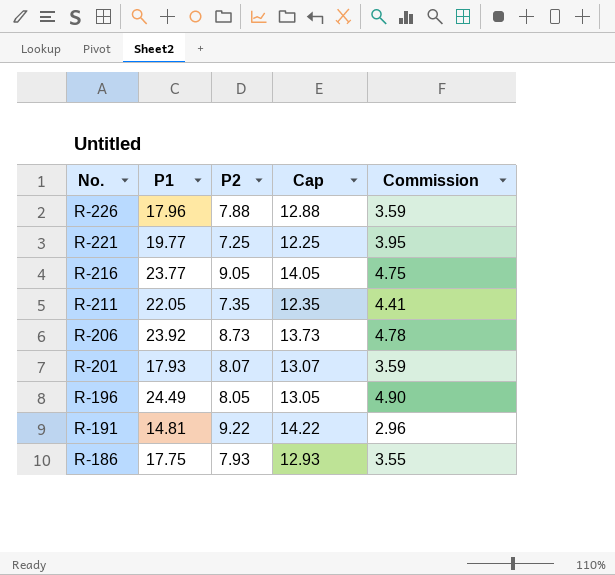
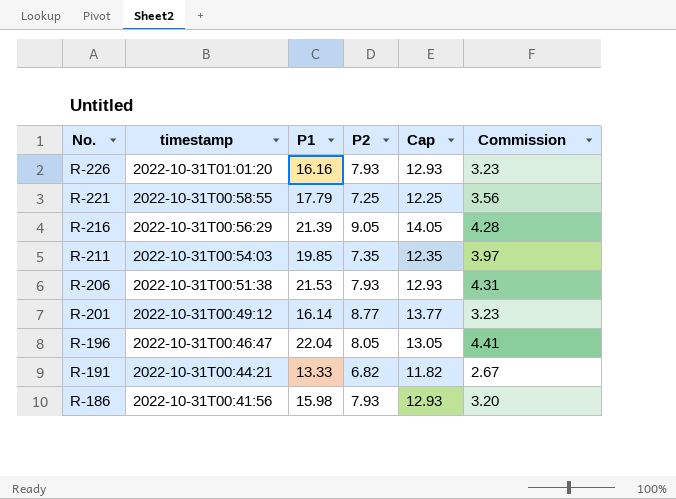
column timestamp | position: none -> 2
R-226 | P1: 17.96 -> 16.16
R-226 | P2: 7.88 -> 7.93
R-226 | Cap: 12.88 -> 12.93
R-226 | Commission: 3.59 -> 3.23
R-221 | P1: 19.77 -> 17.79
R-221 | Commission: 3.95 -> 3.56
R-216 | P1: 23.77 -> 21.39
R-216 | Commission: 4.75 -> 4.28
R-211 | P1: 22.05 -> 19.85
R-211 | Commission: 4.41 -> 3.97
R-206 | P1: 23.92 -> 21.53
R-206 | P2: 8.73 -> 7.93
R-206 | Cap: 13.73 -> 12.93
R-206 | Commission: 4.78 -> 4.31
R-201 | P1: 17.93 -> 16.14
R-201 | P2: 8.07 -> 8.77
R-201 | Cap: 13.07 -> 13.77
R-201 | Commission: 3.59 -> 3.23
R-196 | P1: 24.49 -> 22.04
R-196 | Commission: 4.90 -> 4.41
R-191 | P1: 14.81 -> 13.33
R-191 | P2: 9.22 -> 6.82
R-191 | Cap: 14.22 -> 11.82
R-191 | Commission: 2.96 -> 2.67
R-186 | P1: 17.75 -> 15.98
R-186 | Commission: 3.55 -> 3.20

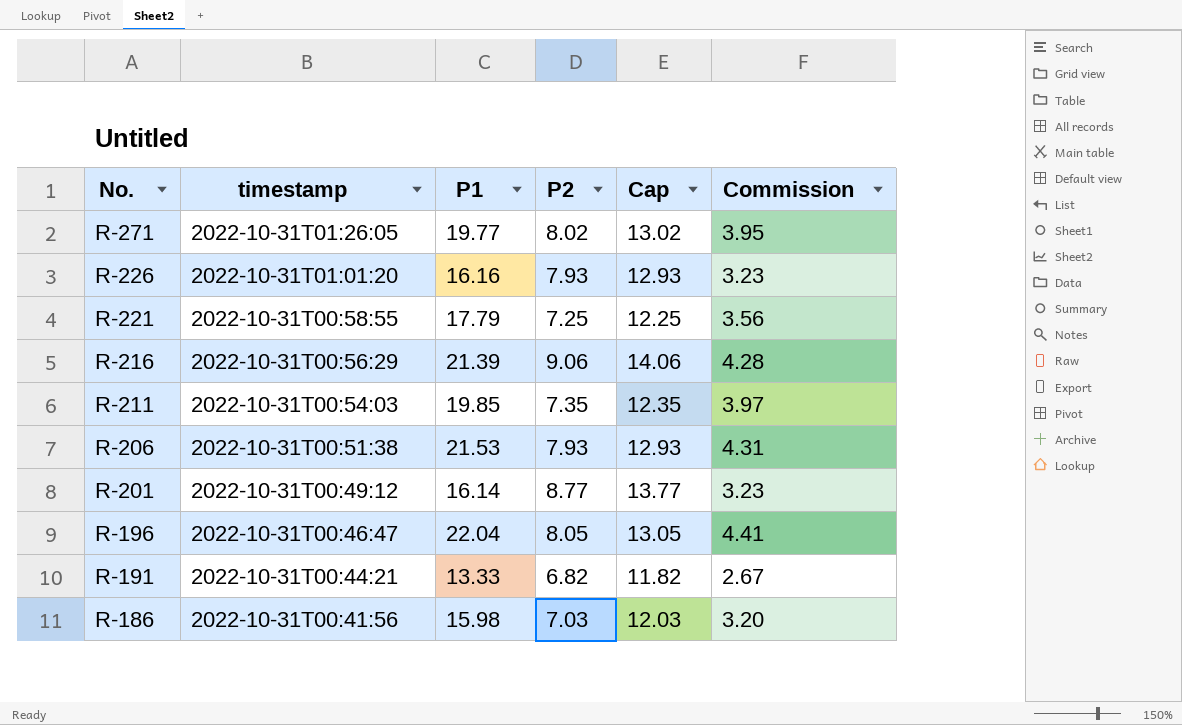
row R-271: none -> 2022-10-31T01:26:05 | 19.77 | 8.02 | 13.02 | 3.95
R-216 | P2: 9.05 -> 9.06
R-216 | Cap: 14.05 -> 14.06
R-186 | P2: 7.93 -> 7.03
R-186 | Cap: 12.93 -> 12.03

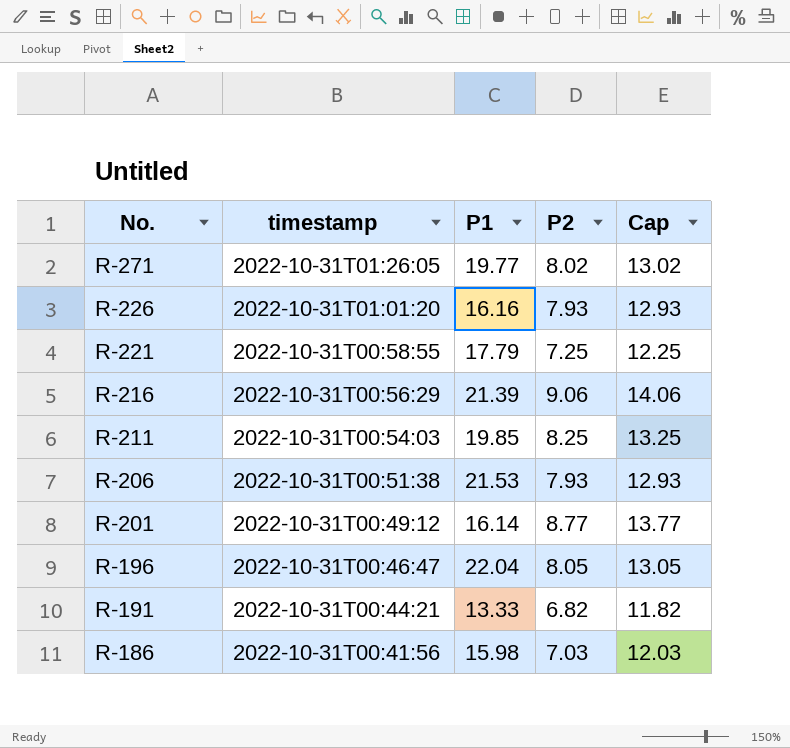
column Commission | formula: [P1] * 0.2 -> none
R-211 | P2: 7.35 -> 8.25
R-211 | Cap: 12.35 -> 13.25

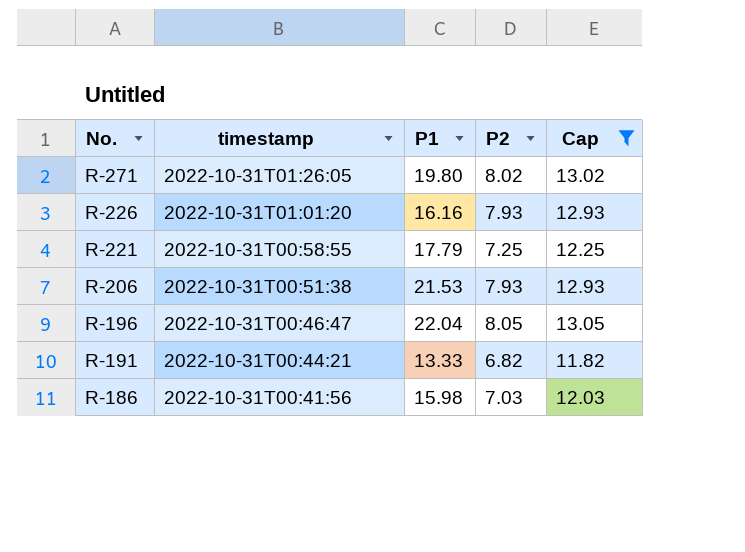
filter: none -> Cap <= 13.05
R-271 | P1: 19.77 -> 19.80

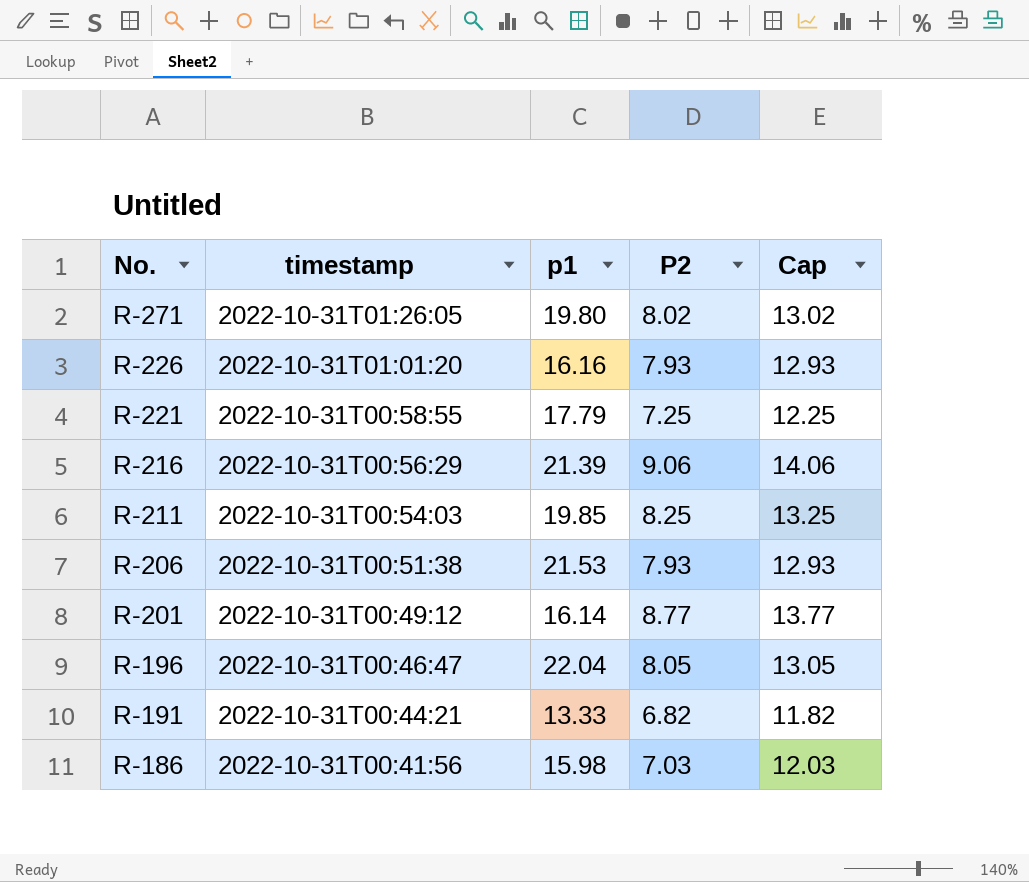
filter: Cap <= 13.05 -> none
column name: P1 -> p1

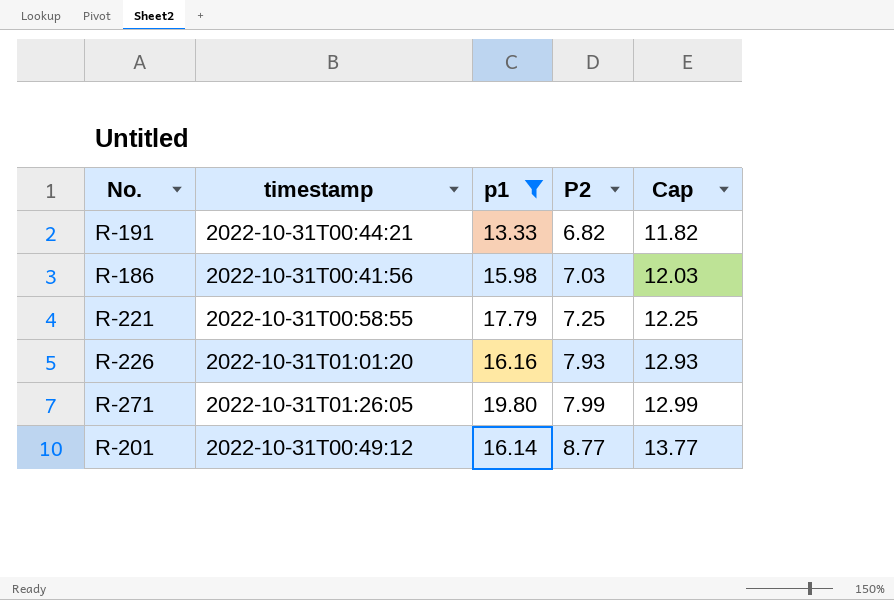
filter: none -> p1 <= 19.80
row order: No. descending -> P2 ascending
R-271 | P2: 8.02 -> 7.99
R-271 | Cap: 13.02 -> 12.99

